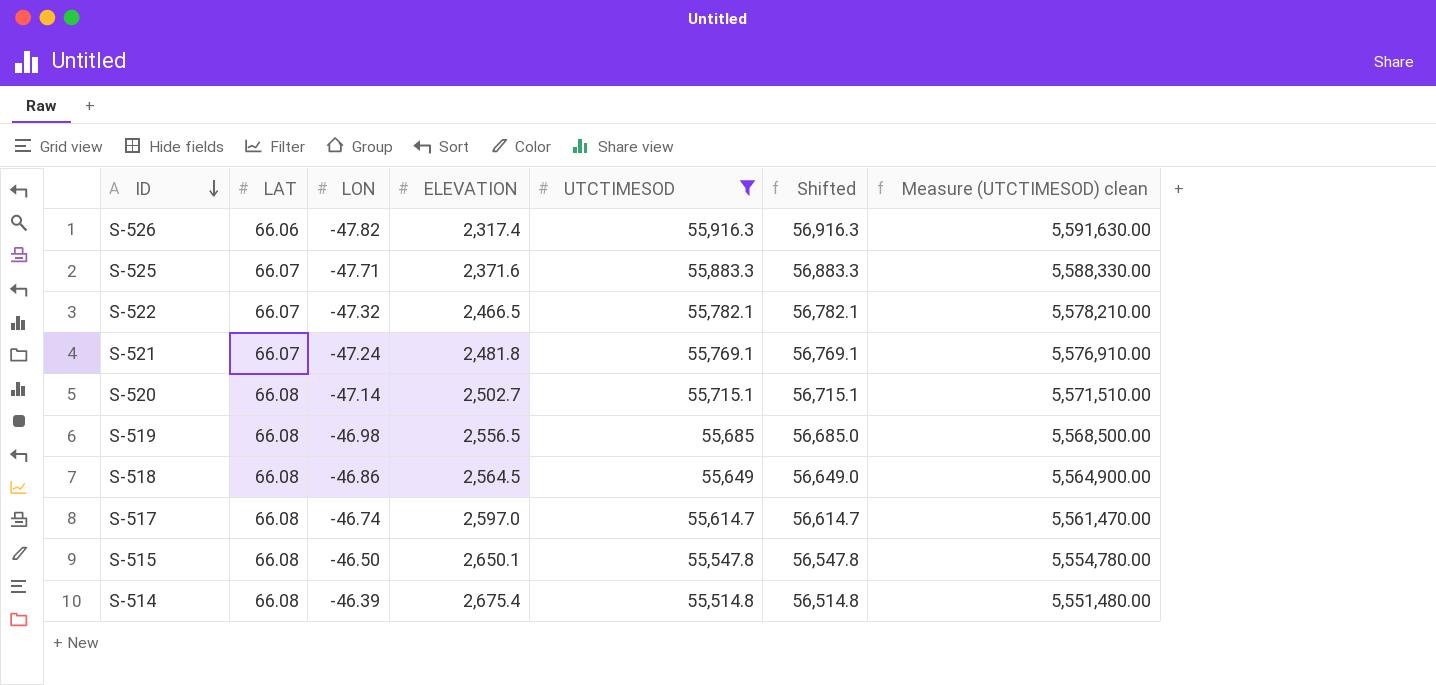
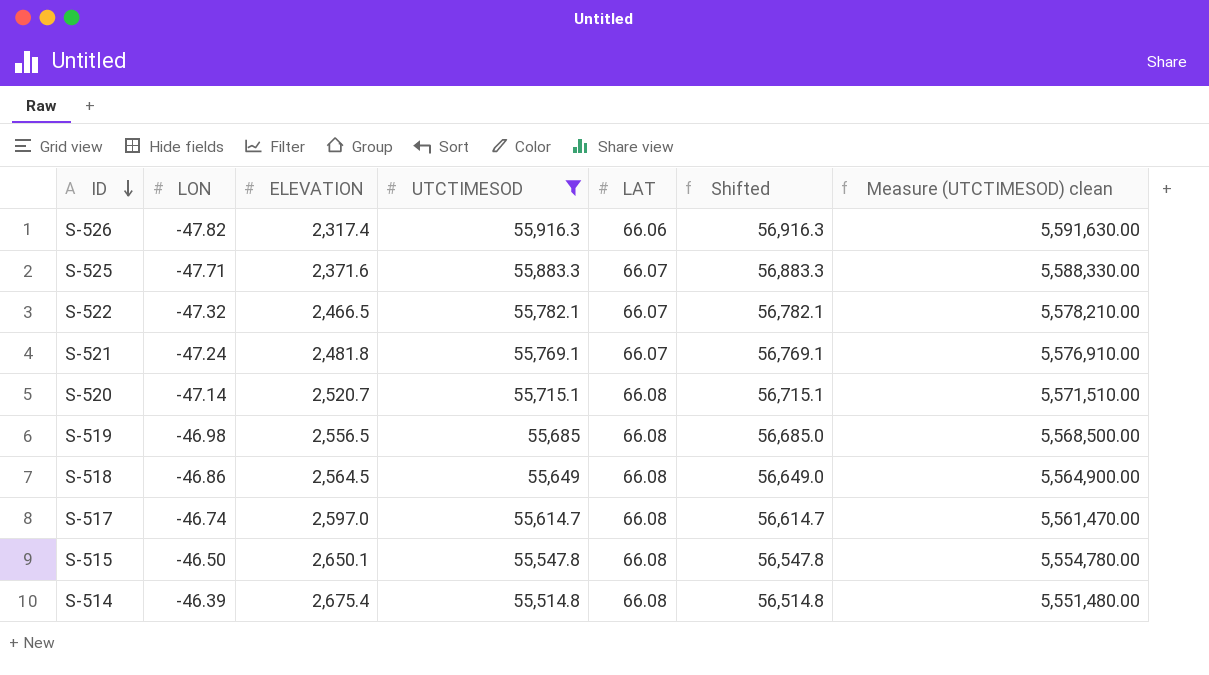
column LAT | position: 2 -> 5
S-520 | ELEVATION: 2,502.7 -> 2,520.7

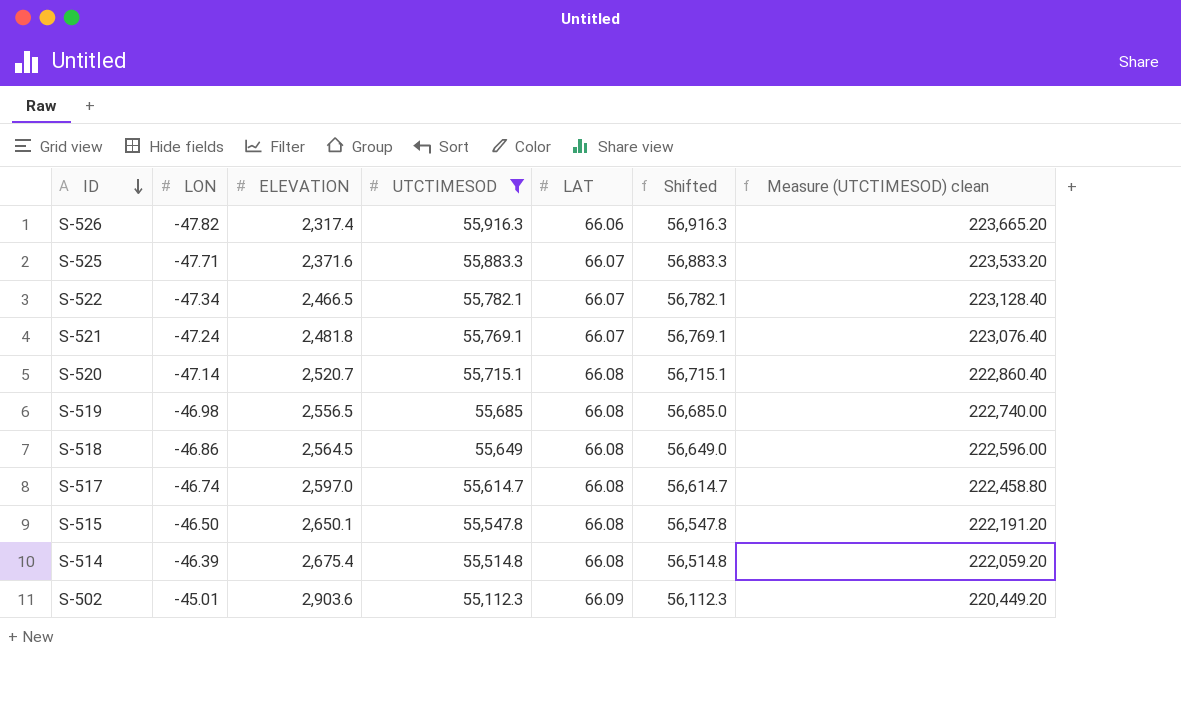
column Measure (UTCTIMESOD) clean | formula: [UTCTIMESOD] * 100 -> [UTCTIMESOD] * 4
S-522 | LON: -47.32 -> -47.34
row S-502: none -> -45.01 | 2,903.6 | 55,112.3 | 66.09 | 56,112.3 | 220,449.20

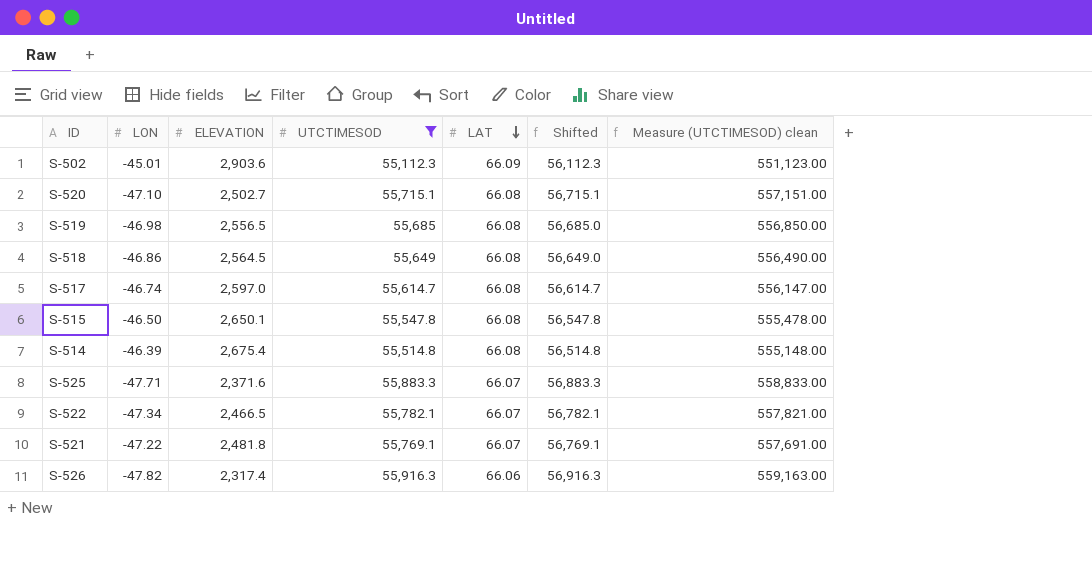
row order: ID descending -> LAT descending
column Measure (UTCTIMESOD) clean | formula: [UTCTIMESOD] * 4 -> [UTCTIMESOD] * 10
S-520 | LON: -47.14 -> -47.10
S-520 | ELEVATION: 2,520.7 -> 2,502.7
S-521 | LON: -47.24 -> -47.22

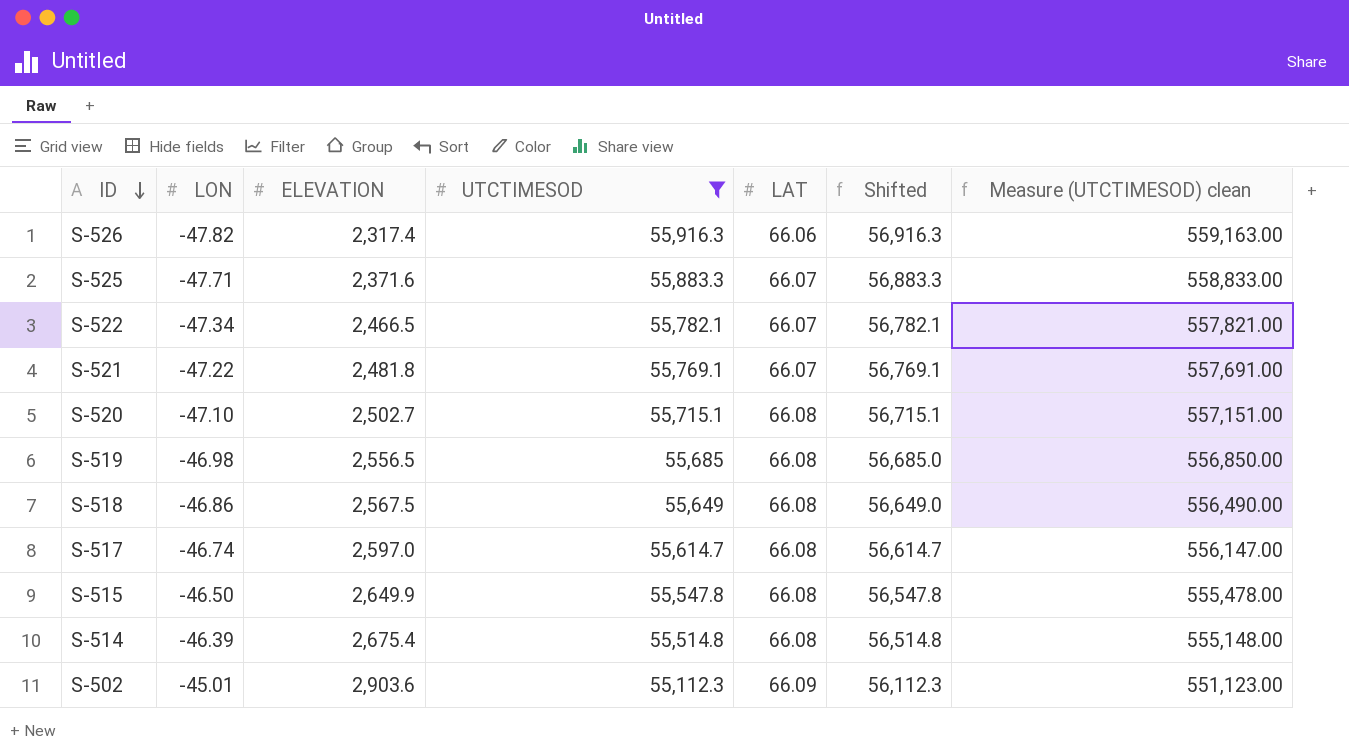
row order: LAT descending -> ID descending
S-518 | ELEVATION: 2,564.5 -> 2,567.5
S-515 | ELEVATION: 2,650.1 -> 2,649.9

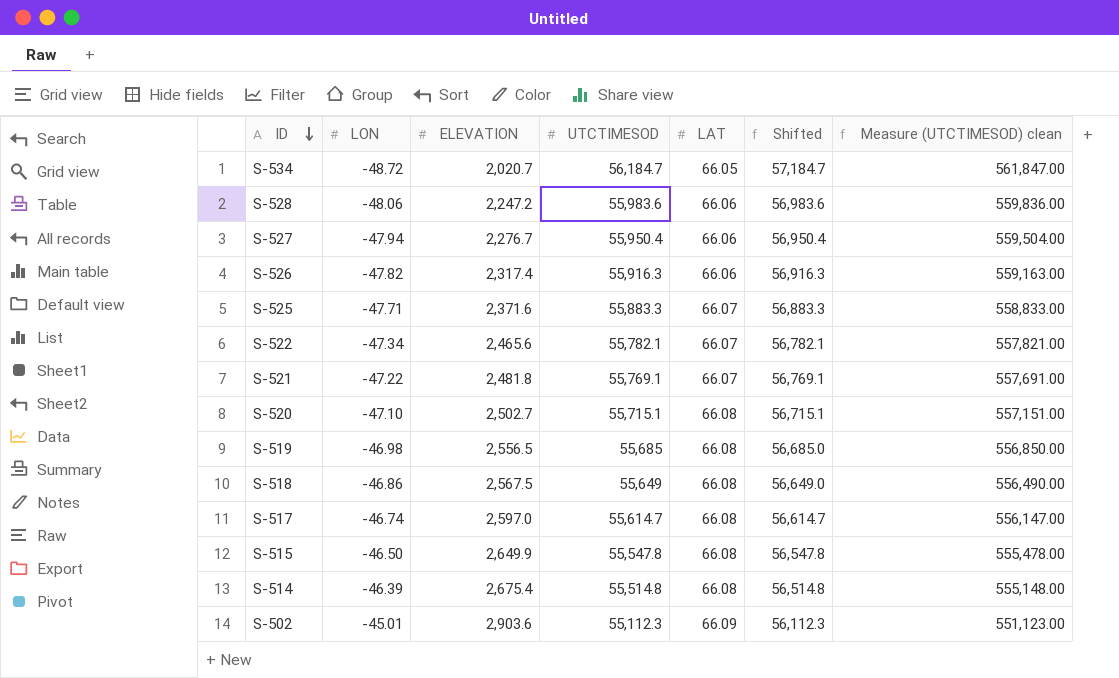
filter: UTCTIMESOD <= 55,916.3 -> none
S-522 | ELEVATION: 2,466.5 -> 2,465.6

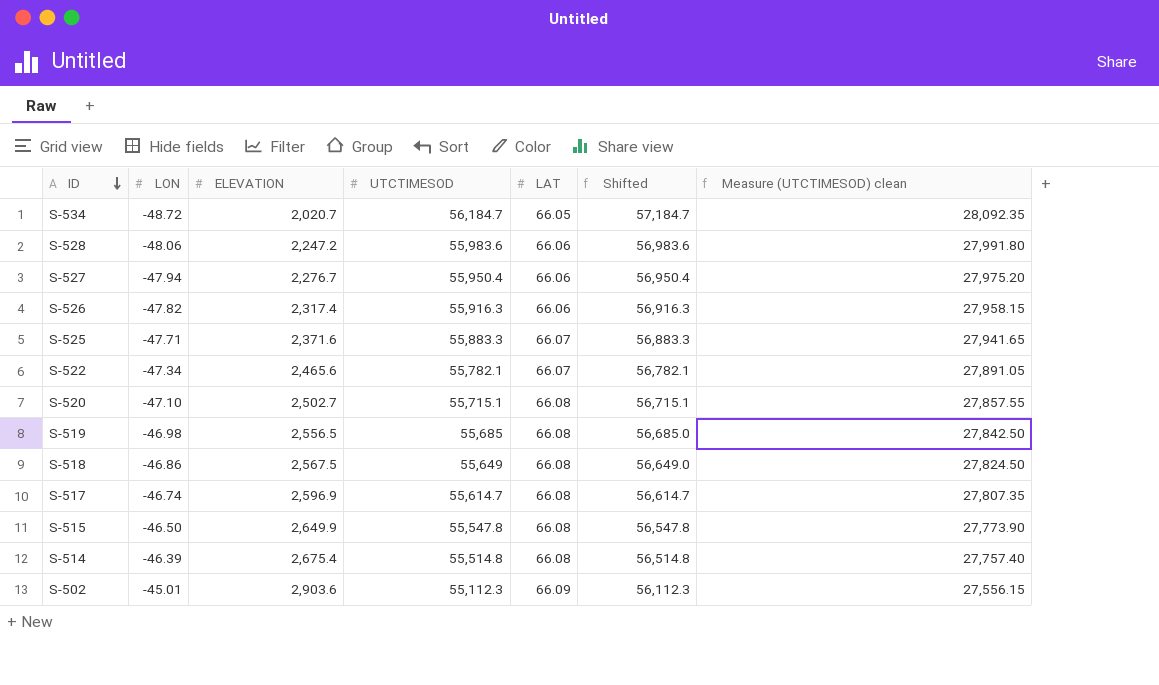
column Measure (UTCTIMESOD) clean | formula: [UTCTIMESOD] * 10 -> [UTCTIMESOD] * 0.5
row S-521: -47.22 | 2,481.8 | 55,769.1 | 66.07 | 56,769.1 | 557,691.00 -> none
S-517 | ELEVATION: 2,597.0 -> 2,596.9

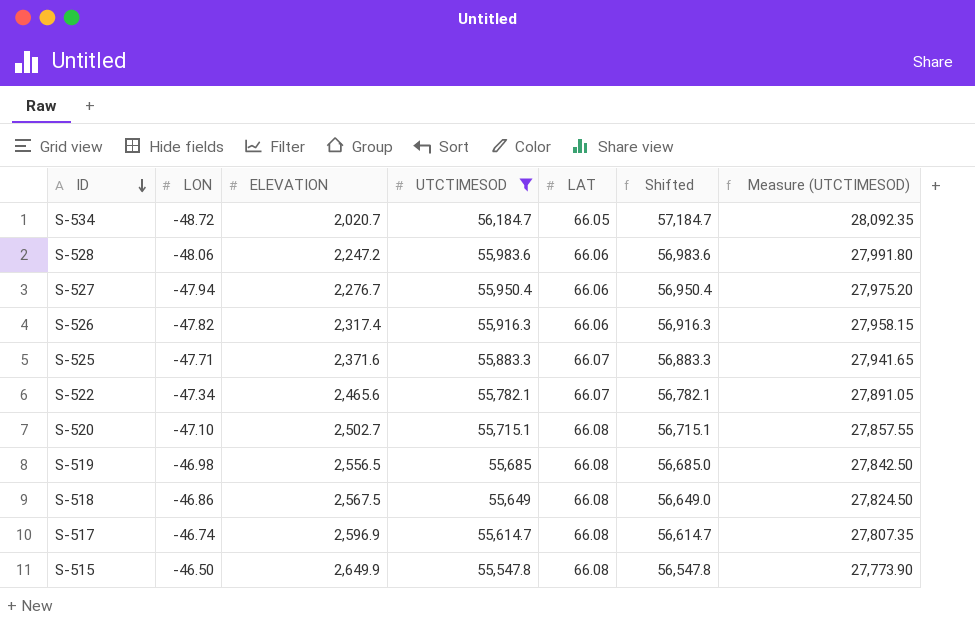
filter: none -> UTCTIMESOD >= 55,547.8
column name: Measure (UTCTIMESOD) clean -> Measure (UTCTIMESOD)

